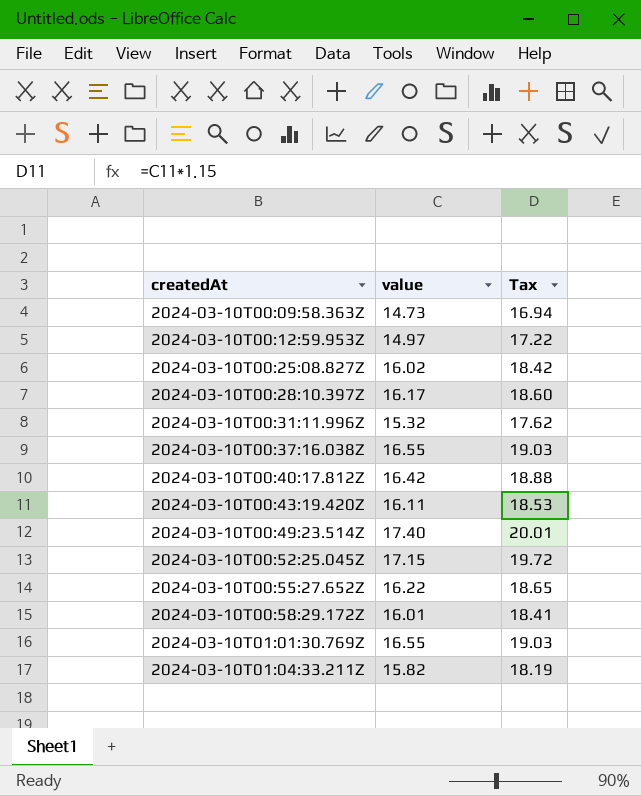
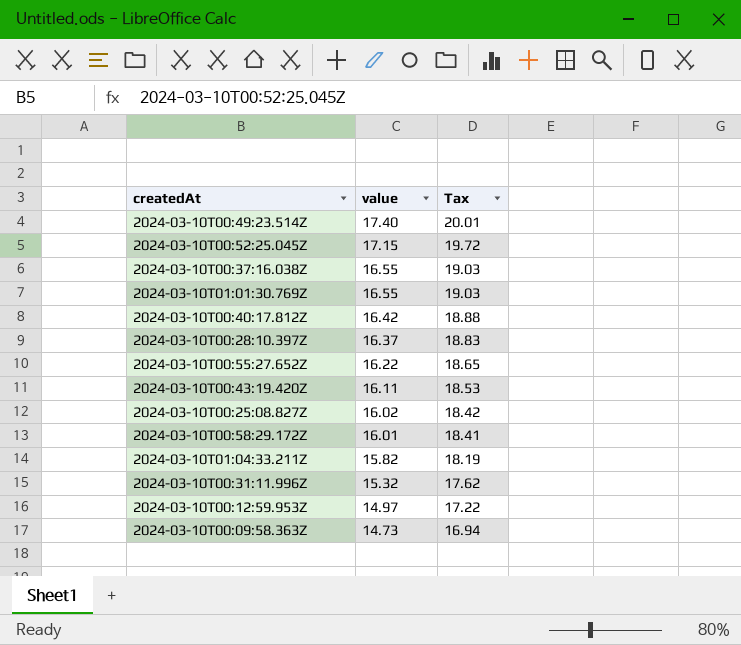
row order: createdAt ascending -> value descending
2024-03-10T00:28:10.397Z | value: 16.17 -> 16.37
2024-03-10T00:28:10.397Z | Tax: 18.60 -> 18.83

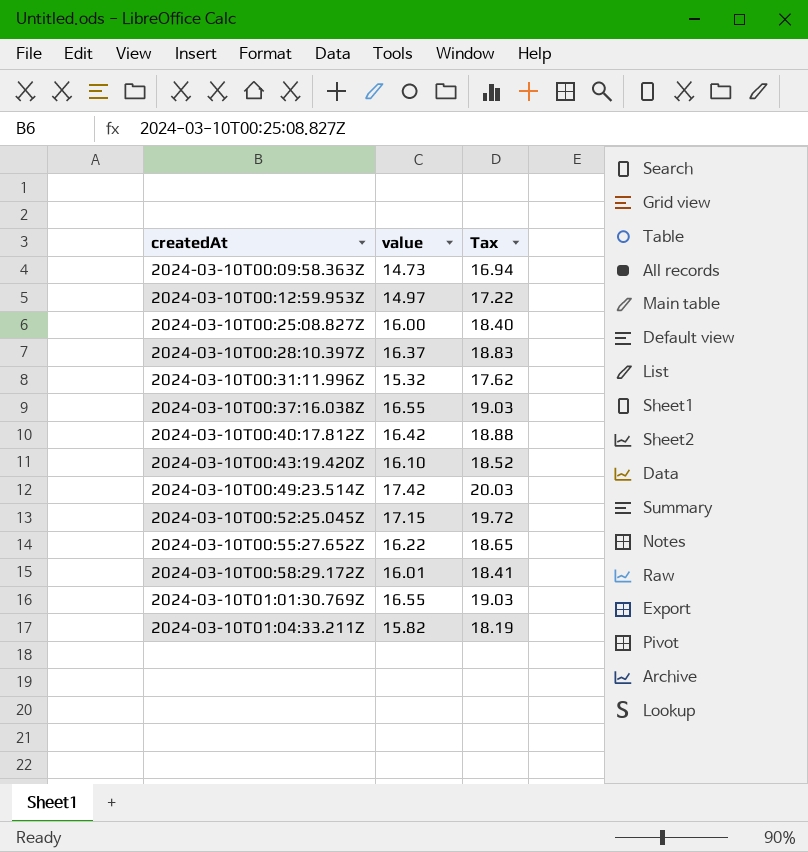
row order: value descending -> createdAt ascending
2024-03-10T00:25:08.827Z | value: 16.02 -> 16.00
2024-03-10T00:25:08.827Z | Tax: 18.42 -> 18.40
2024-03-10T00:43:19.420Z | value: 16.11 -> 16.10
2024-03-10T00:43:19.420Z | Tax: 18.53 -> 18.52
2024-03-10T00:49:23.514Z | value: 17.40 -> 17.42
2024-03-10T00:49:23.514Z | Tax: 20.01 -> 20.03

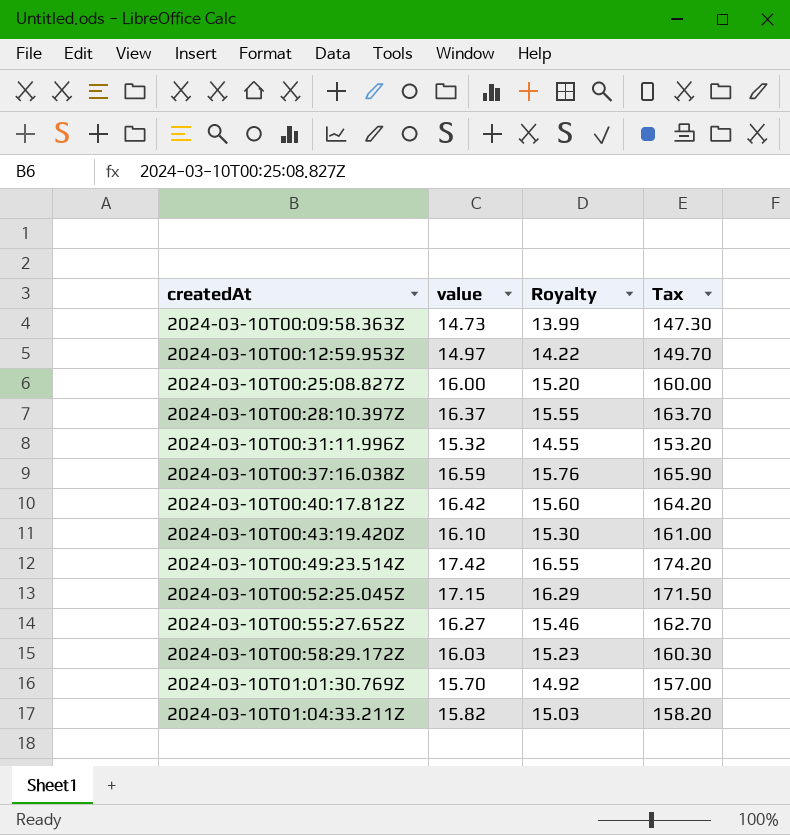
column Royalty | formula: none -> [value] * 0.95
column Tax | formula: [value] * 1.15 -> [value] * 10
2024-03-10T00:37:16.038Z | value: 16.55 -> 16.59
2024-03-10T00:55:27.652Z | value: 16.22 -> 16.27
2024-03-10T00:58:29.172Z | value: 16.01 -> 16.03
2024-03-10T01:01:30.769Z | value: 16.55 -> 15.70

